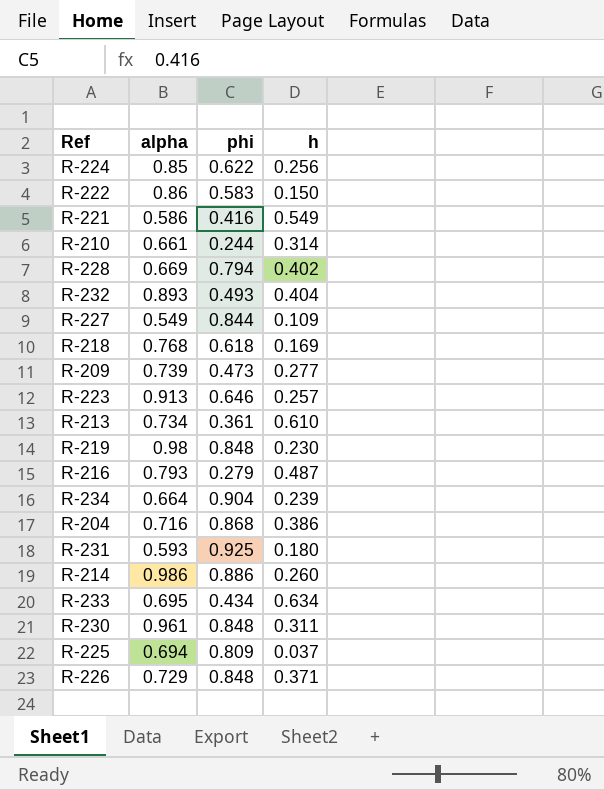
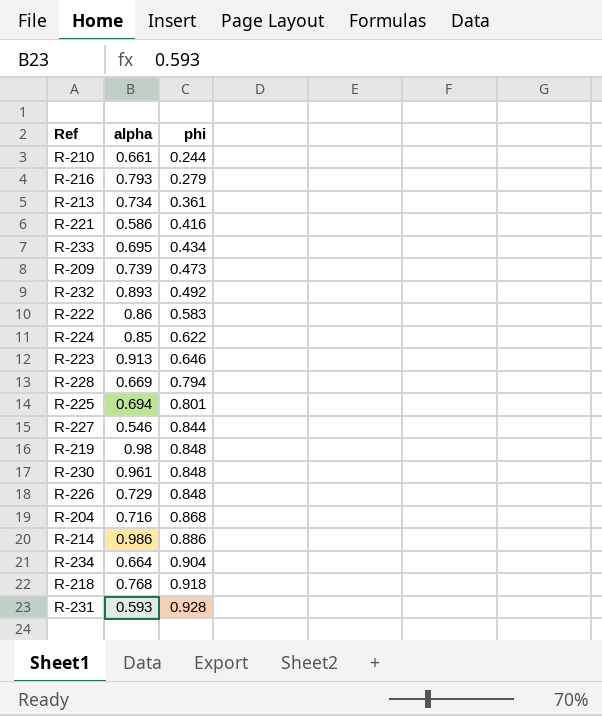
row order: none -> phi ascending
column h | position: 4 -> none
R-232 | phi: 0.493 -> 0.492
R-225 | phi: 0.809 -> 0.801
R-227 | alpha: 0.549 -> 0.546
R-218 | phi: 0.618 -> 0.918
R-231 | phi: 0.925 -> 0.928

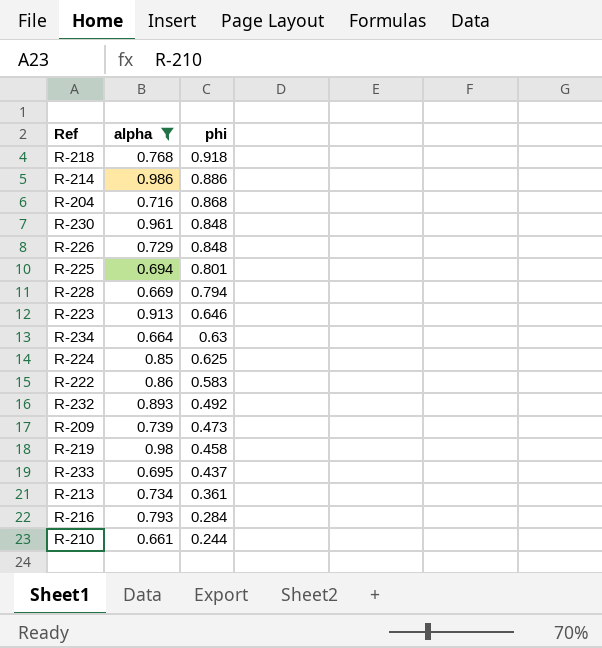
filter: none -> alpha >= 0.661
row order: phi ascending -> phi descending
R-234 | phi: 0.904 -> 0.63
R-224 | phi: 0.622 -> 0.625
R-219 | phi: 0.848 -> 0.458
R-233 | phi: 0.434 -> 0.437
R-216 | phi: 0.279 -> 0.284

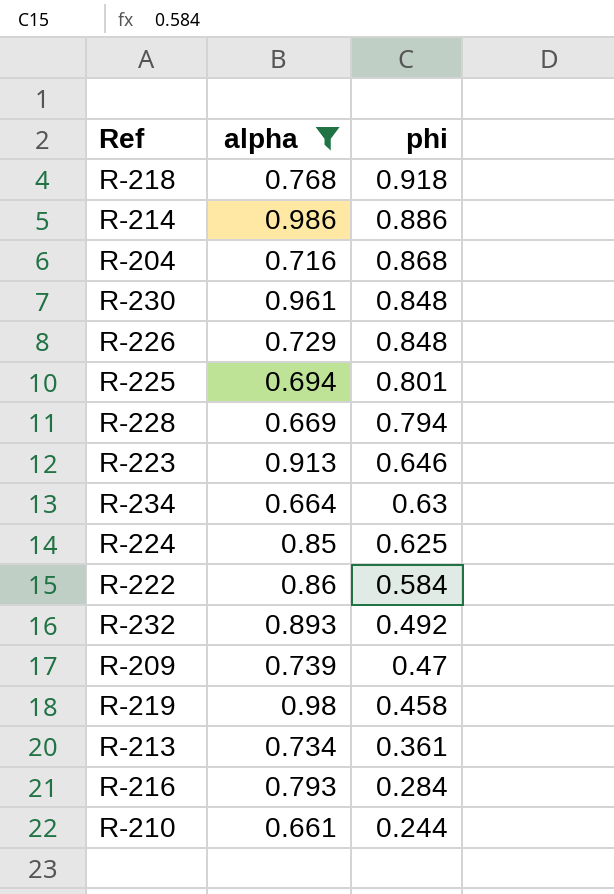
row R-233: 0.695 | 0.437 -> none
R-222 | phi: 0.583 -> 0.584
R-209 | phi: 0.473 -> 0.47

